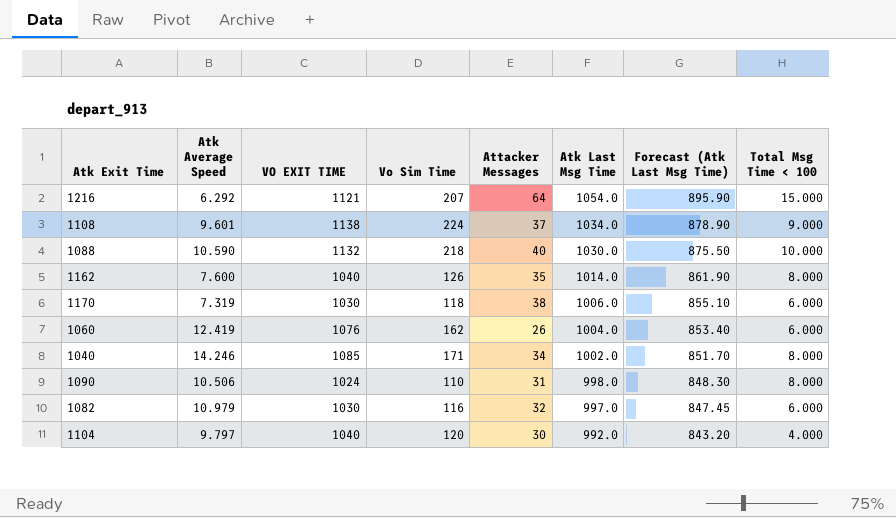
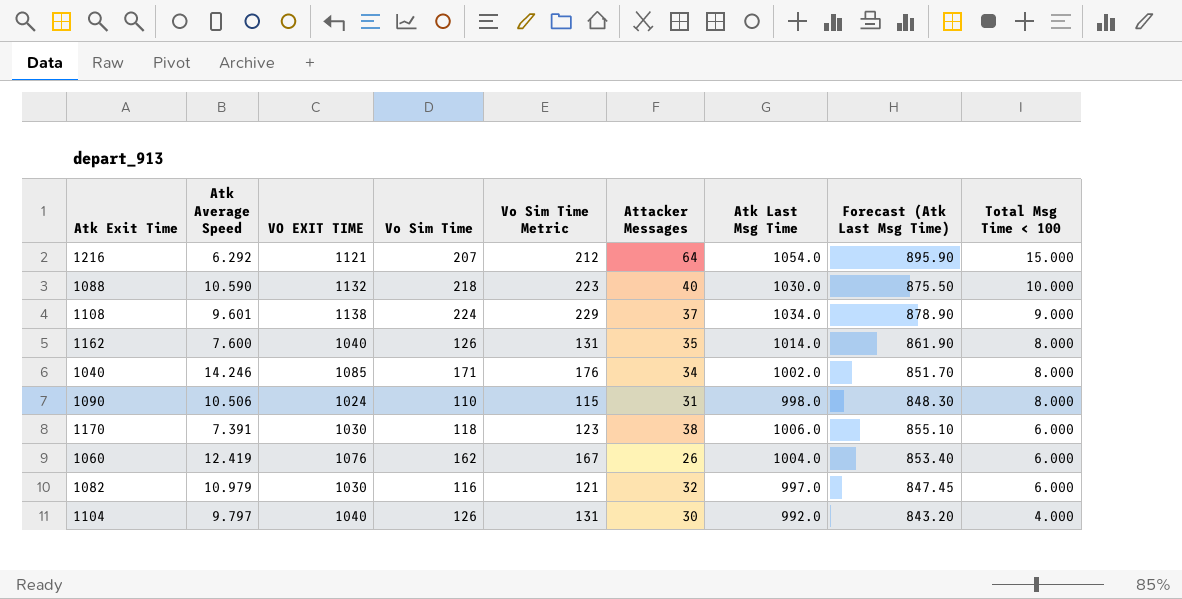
row order: Atk Last Msg Time descending -> Total Msg Time < 100 descending
column Vo Sim Time Metric | formula: none -> [Vo Sim Time] + 5
1170 | Atk Average Speed: 7.319 -> 7.391
1104 | Vo Sim Time: 120 -> 126

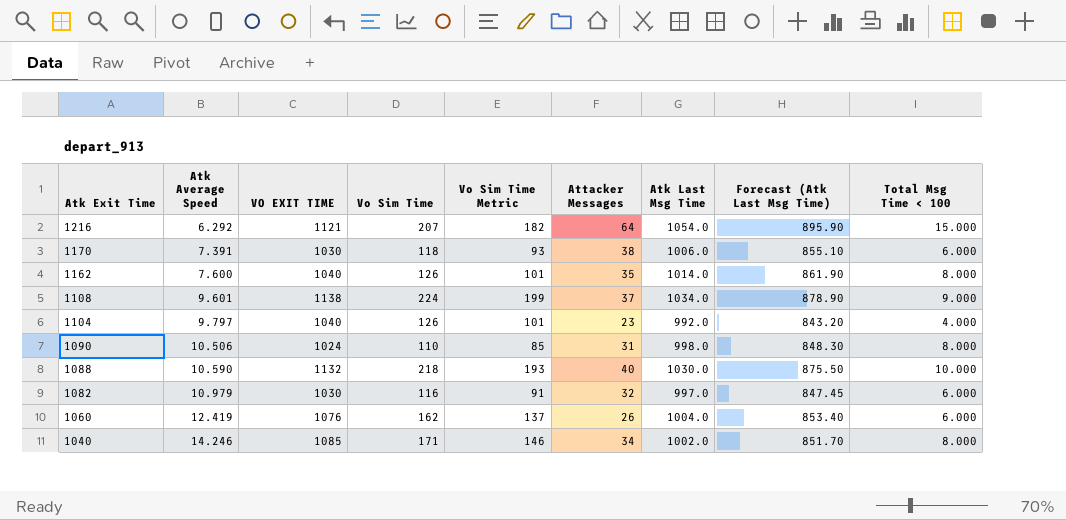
row order: Total Msg Time < 100 descending -> Atk Exit Time descending
column Vo Sim Time Metric | formula: [Vo Sim Time] + 5 -> [Vo Sim Time] - 25
1104 | Attacker Messages: 30 -> 23

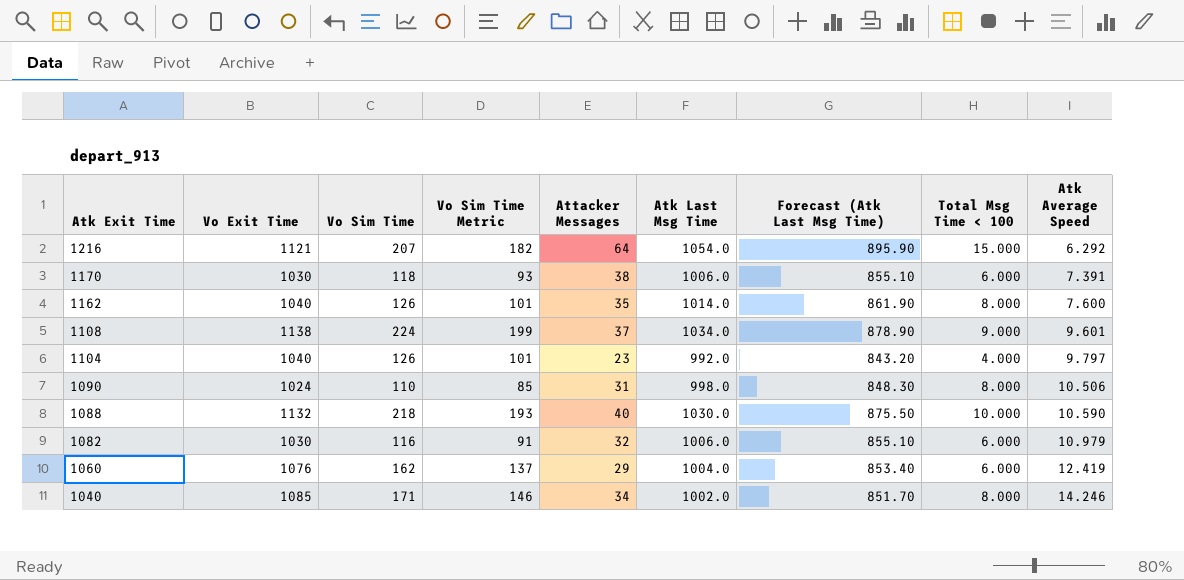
column name: VO EXIT TIME -> Vo Exit Time
column Atk Average Speed | position: 2 -> 9
1082 | Atk Last Msg Time: 997.0 -> 1006.0
1082 | Forecast (Atk Last Msg Time): 847.45 -> 855.10
1060 | Attacker Messages: 26 -> 29

